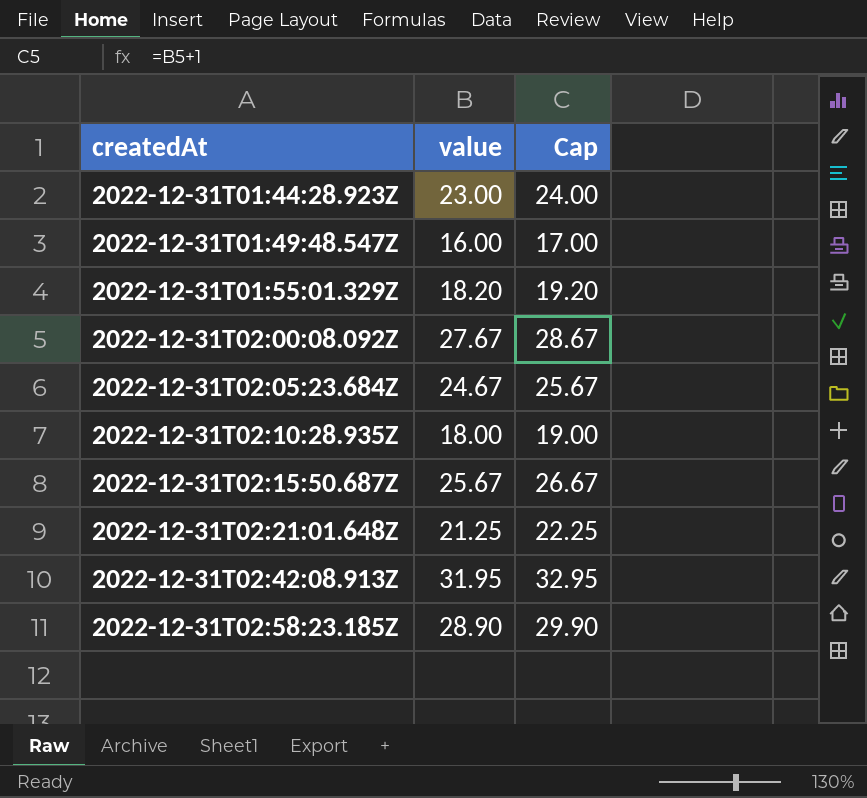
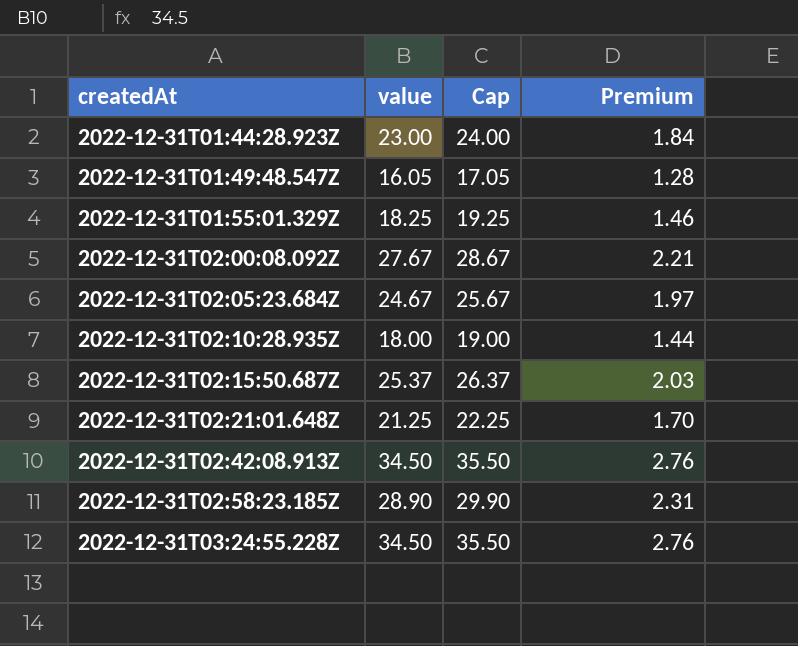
column Premium | formula: none -> [value] * 0.08
2022-12-31T01:49:48.547Z | value: 16.00 -> 16.05
2022-12-31T01:49:48.547Z | Cap: 17.00 -> 17.05
2022-12-31T01:55:01.329Z | value: 18.20 -> 18.25
2022-12-31T01:55:01.329Z | Cap: 19.20 -> 19.25
2022-12-31T02:15:50.687Z | value: 25.67 -> 25.37
2022-12-31T02:15:50.687Z | Cap: 26.67 -> 26.37
2022-12-31T02:42:08.913Z | value: 31.95 -> 34.50
2022-12-31T02:42:08.913Z | Cap: 32.95 -> 35.50
row 2022-12-31T03:24:55.228Z: none -> 34.50 | 35.50 | 2.76

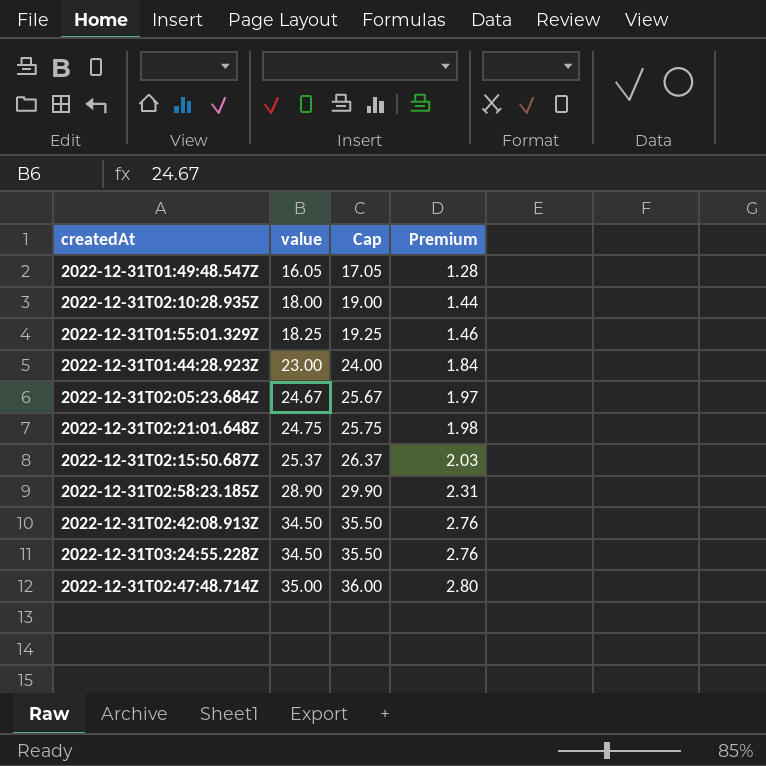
row order: createdAt ascending -> value ascending
row 2022-12-31T02:00:08.092Z: 27.67 | 28.67 | 2.21 -> none
2022-12-31T02:21:01.648Z | value: 21.25 -> 24.75
2022-12-31T02:21:01.648Z | Cap: 22.25 -> 25.75
2022-12-31T02:21:01.648Z | Premium: 1.70 -> 1.98
row 2022-12-31T02:47:48.714Z: none -> 35.00 | 36.00 | 2.80

